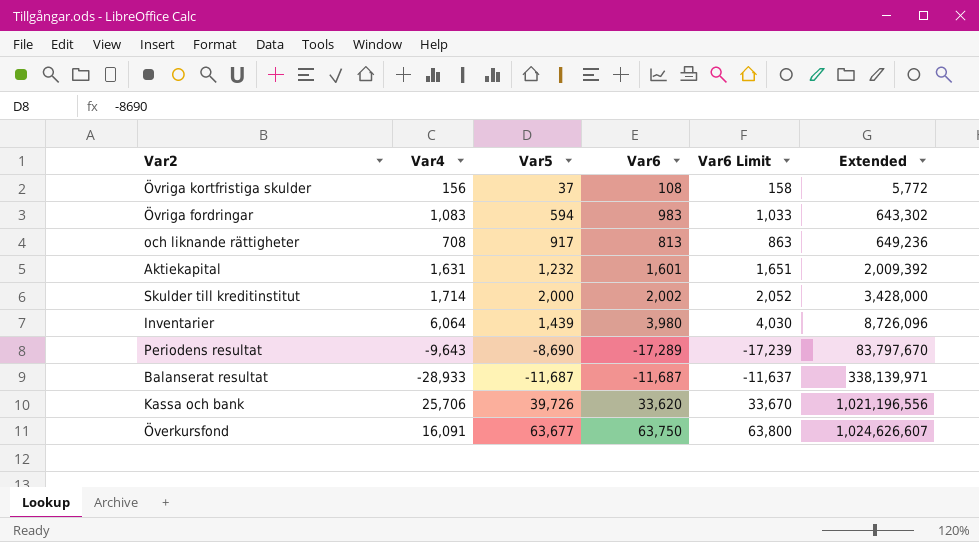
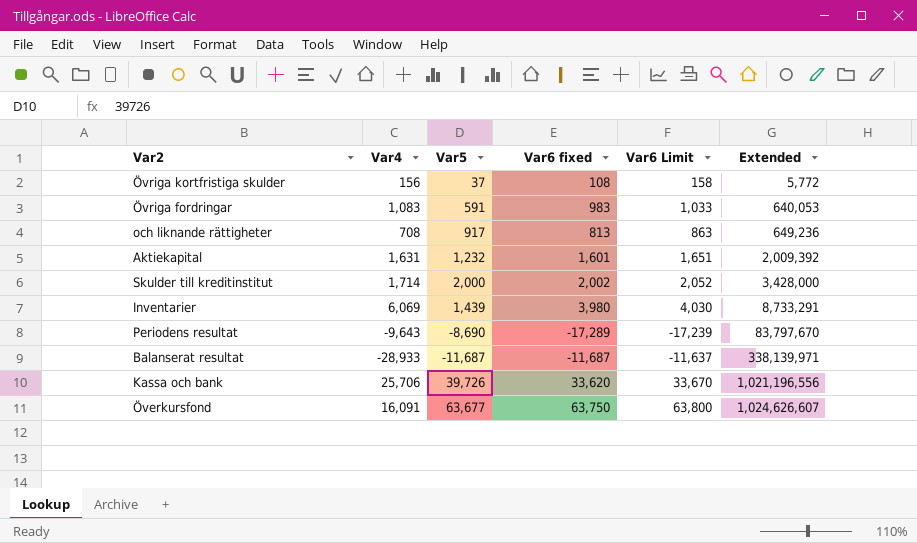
column name: Var6 -> Var6 fixed
Övriga fordringar | Var5: 594 -> 591
Övriga fordringar | Extended: 643,302 -> 640,053
Inventarier | Var4: 6,064 -> 6,069
Inventarier | Extended: 8,726,096 -> 8,733,291

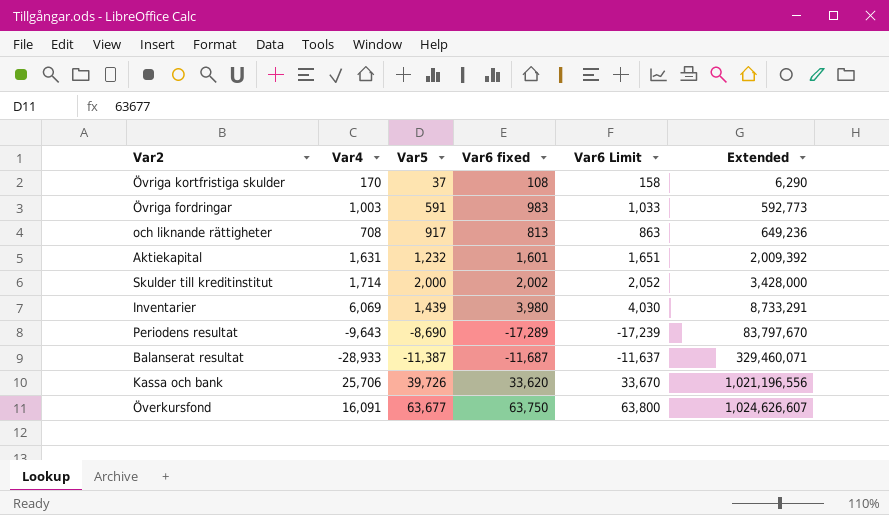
Övriga kortfristiga skulder | Var4: 156 -> 170
Övriga kortfristiga skulder | Extended: 5,772 -> 6,290
Övriga fordringar | Var4: 1,083 -> 1,003
Övriga fordringar | Extended: 640,053 -> 592,773
Balanserat resultat | Var5: -11,687 -> -11,387
Balanserat resultat | Extended: 338,139,971 -> 329,460,071

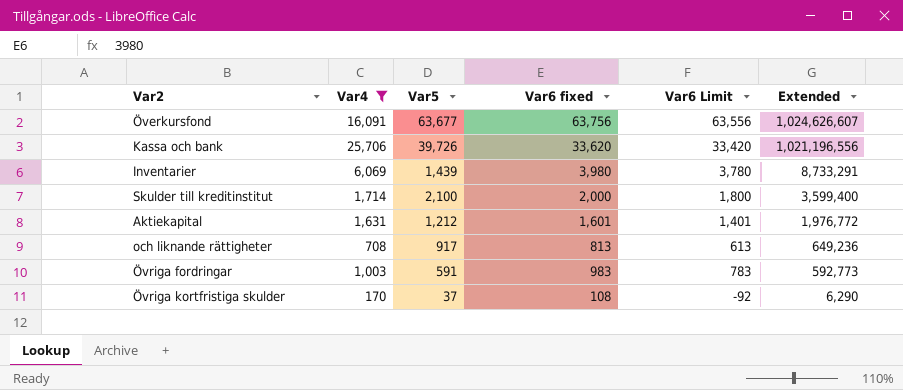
filter: none -> Var4 >= 170
row order: Extended ascending -> Extended descending
column Var6 Limit | formula: [Var6 fixed] + 50 -> [Var6 fixed] - 200
Överkursfond | Var6 fixed: 63,750 -> 63,756
Skulder till kreditinstitut | Var5: 2,000 -> 2,100
Skulder till kreditinstitut | Var6 fixed: 2,002 -> 2,000
Skulder till kreditinstitut | Extended: 3,428,000 -> 3,599,400
Aktiekapital | Var5: 1,232 -> 1,212
Aktiekapital | Extended: 2,009,392 -> 1,976,772

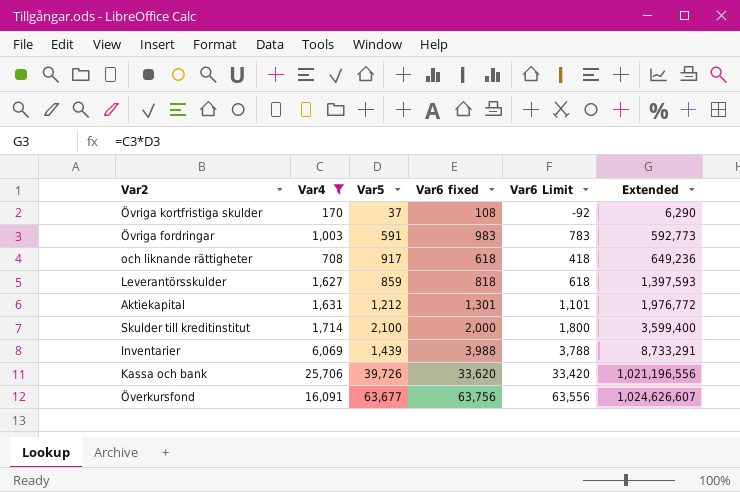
row order: Extended descending -> Extended ascending
och liknande rättigheter | Var6 fixed: 813 -> 618
och liknande rättigheter | Var6 Limit: 613 -> 418
row Leverantörsskulder: none -> 1,627 | 859 | 818 | 618 | 1,397,593
Aktiekapital | Var6 fixed: 1,601 -> 1,301
Aktiekapital | Var6 Limit: 1,401 -> 1,101
Inventarier | Var6 fixed: 3,980 -> 3,988
Inventarier | Var6 Limit: 3,780 -> 3,788

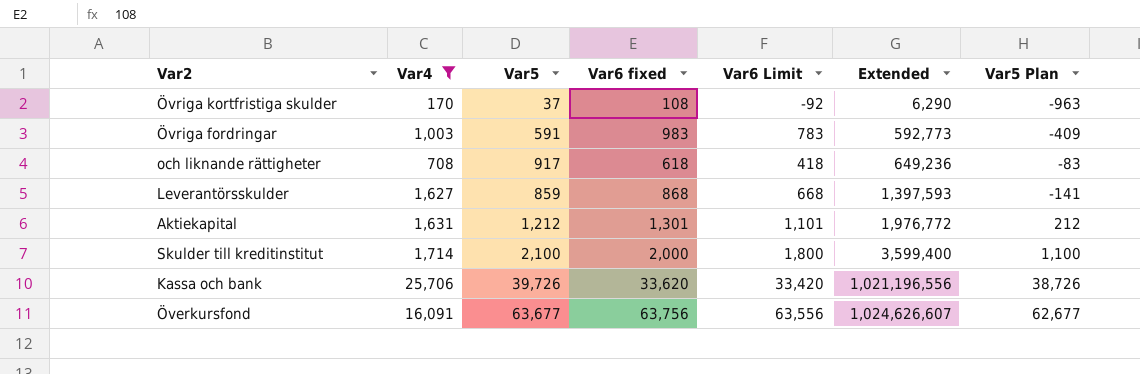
column Var5 Plan | formula: none -> [Var5] - 1000
row Inventarier: 6,069 | 1,439 | 3,988 | 3,788 | 8,733,291 -> none
Leverantörsskulder | Var6 fixed: 818 -> 868
Leverantörsskulder | Var6 Limit: 618 -> 668

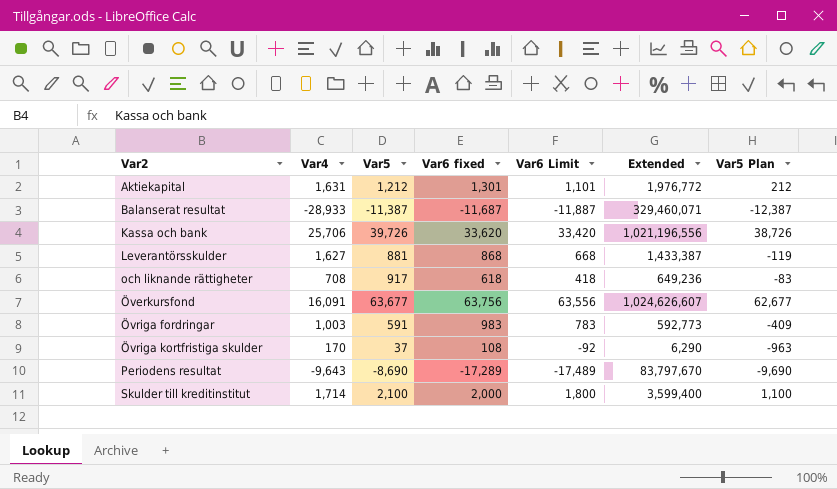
filter: Var4 >= 170 -> none
row order: Extended ascending -> Var2 ascending
Leverantörsskulder | Var5: 859 -> 881
Leverantörsskulder | Extended: 1,397,593 -> 1,433,387
Leverantörsskulder | Var5 Plan: -141 -> -119

